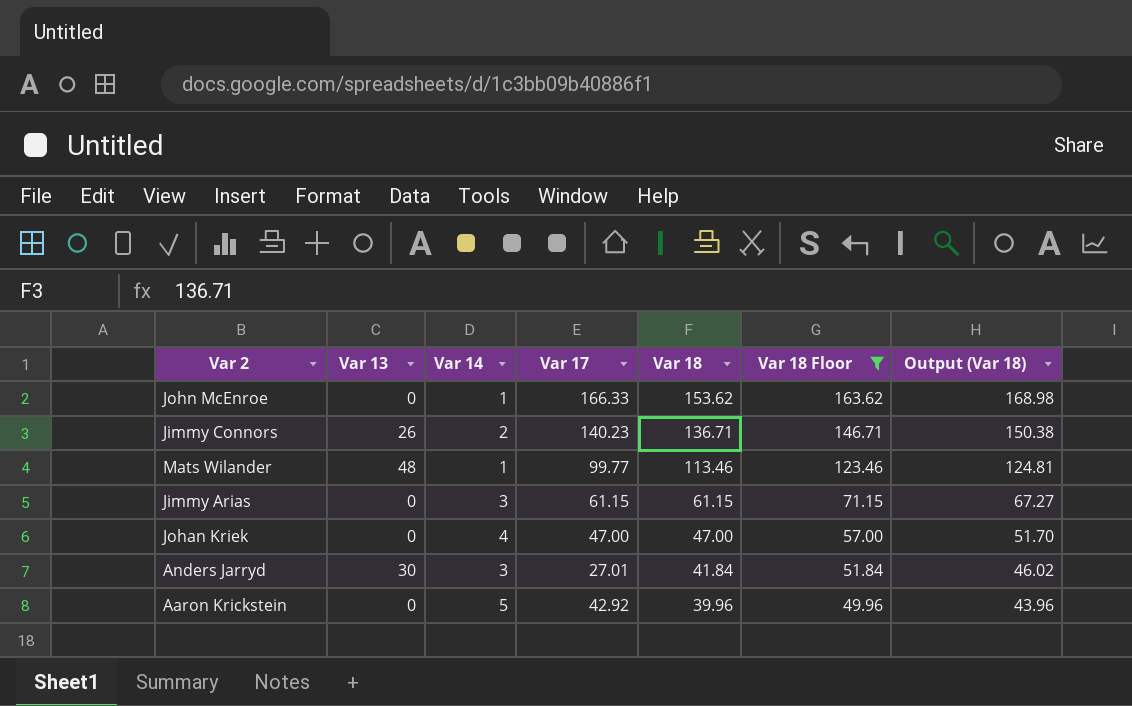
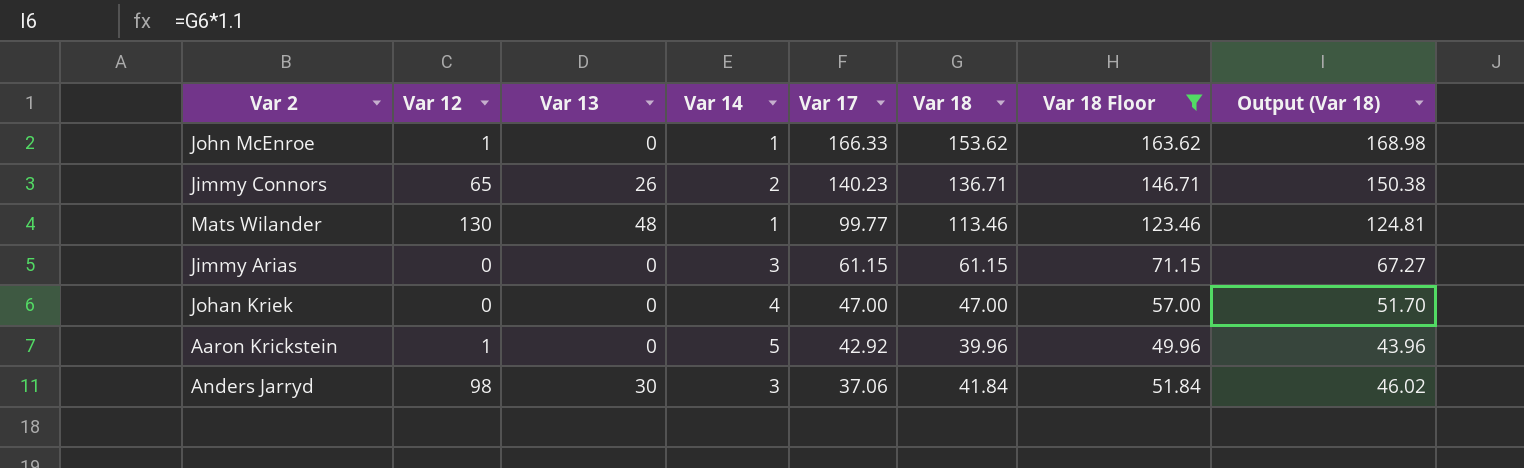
row order: Var 18 descending -> Var 17 descending
column Var 12 | position: none -> 2
Anders Jarryd | Var 17: 27.01 -> 37.06

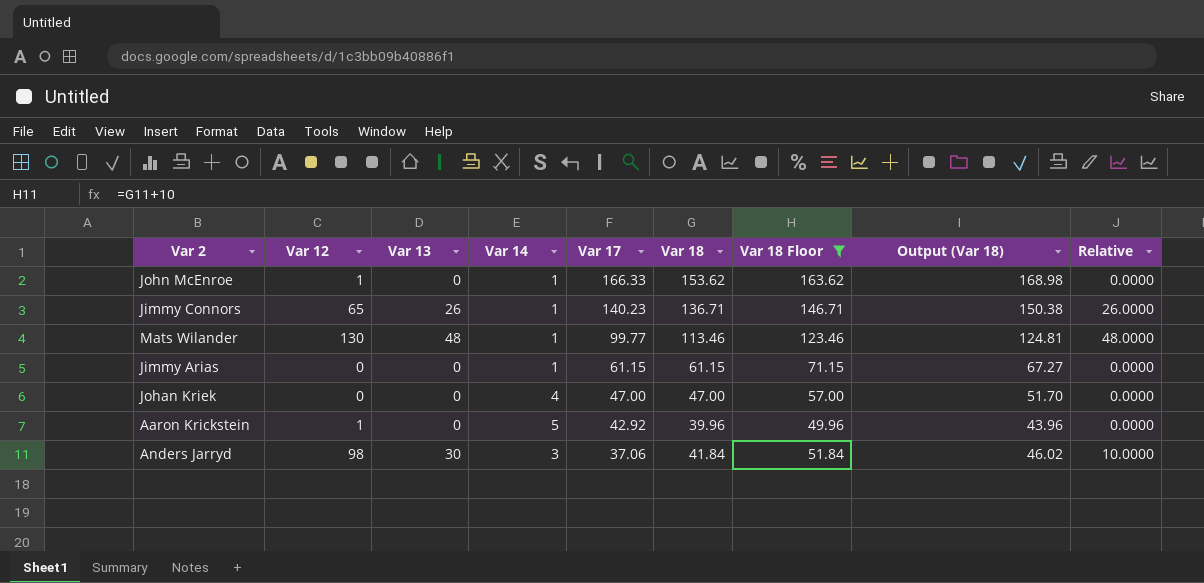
column Relative | formula: none -> [Var 13] / [Var 14]
Jimmy Connors | Var 14: 2 -> 1
Jimmy Arias | Var 14: 3 -> 1

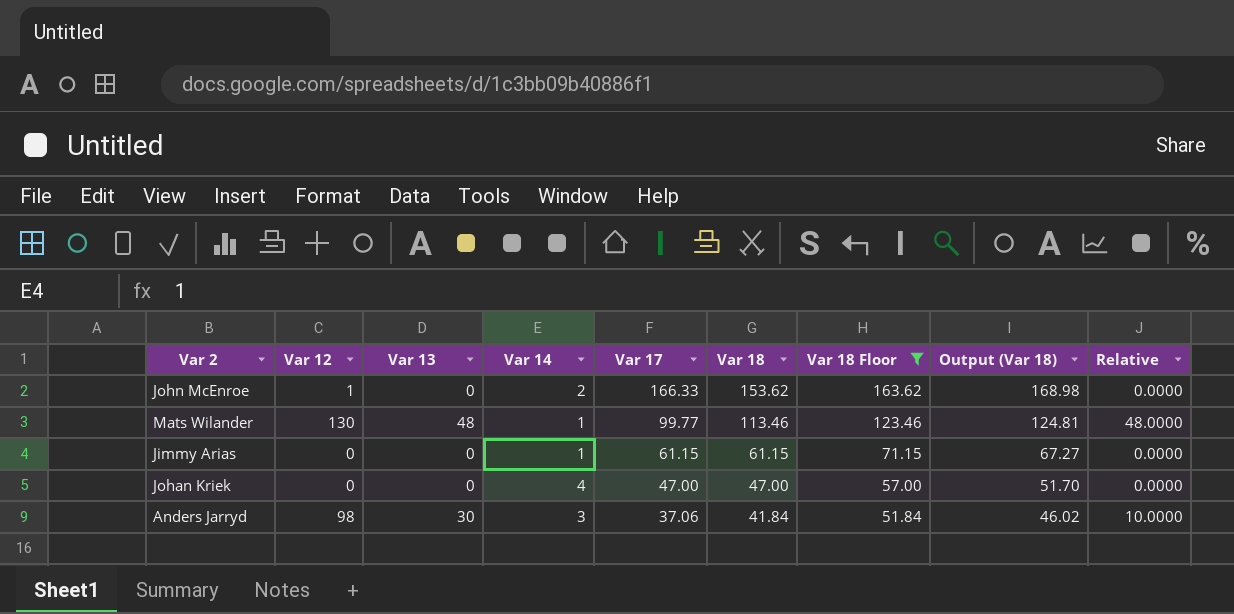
row Jimmy Connors: 65 | 26 | 1 | 140.23 | 136.71 | 146.71 | 150.38 | 26.0000 -> none
row Aaron Krickstein: 1 | 0 | 5 | 42.92 | 39.96 | 49.96 | 43.96 | 0.0000 -> none
John McEnroe | Var 14: 1 -> 2

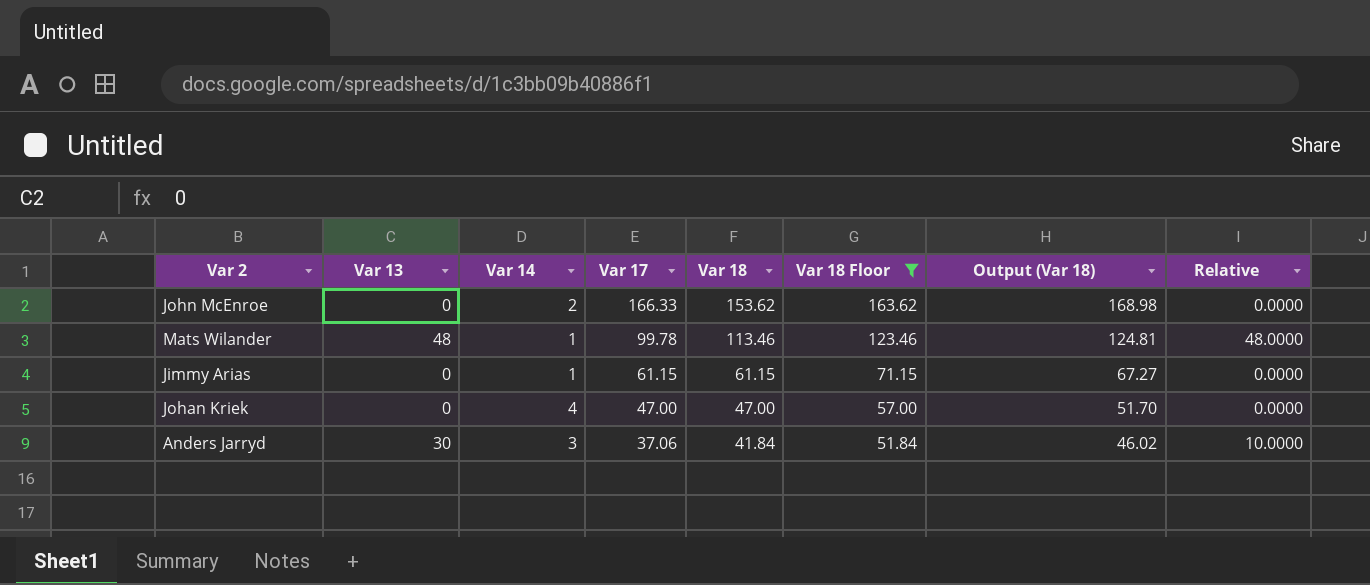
column Var 12 | position: 2 -> none
Mats Wilander | Var 17: 99.77 -> 99.78

